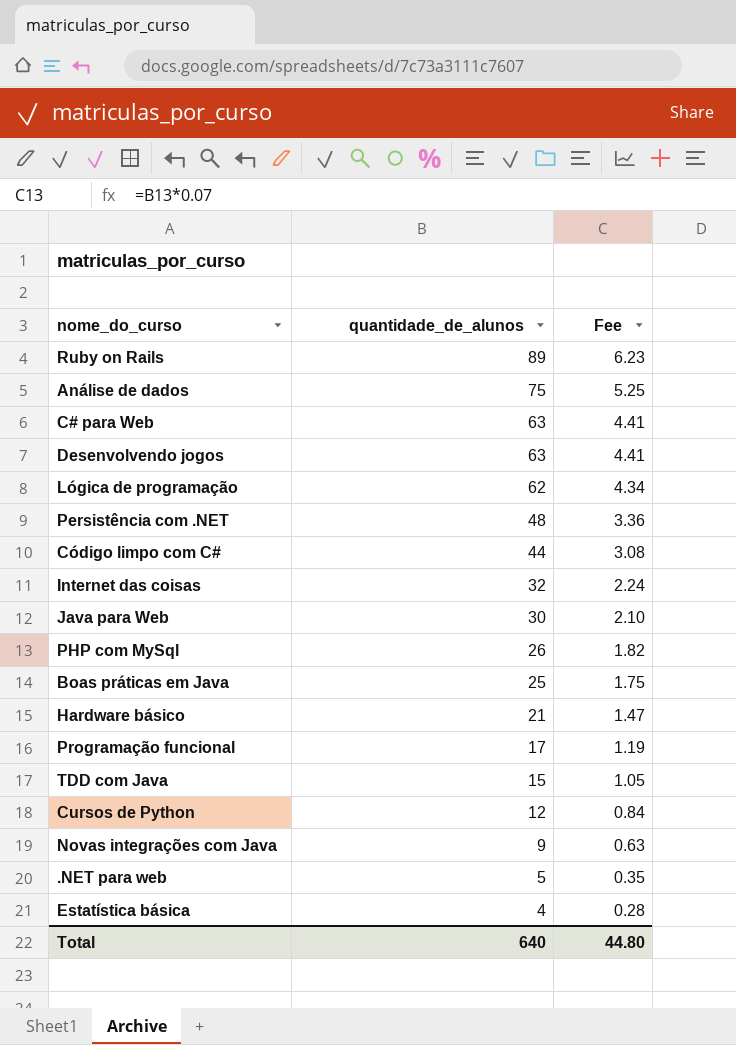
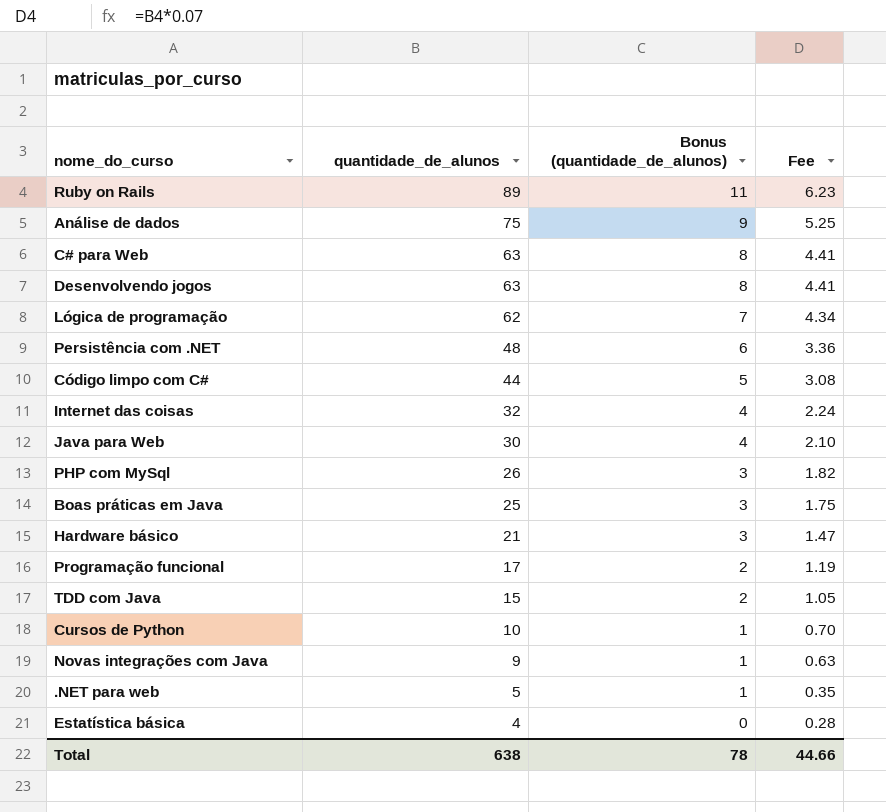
column Bonus (quantidade_de_alunos) | formula: none -> [quantidade_de_alunos] * 0.12
Cursos de Python | quantidade_de_alunos: 12 -> 10
Cursos de Python | Fee: 0.84 -> 0.70
Total | quantidade_de_alunos: 640 -> 638
Total | Fee: 44.80 -> 44.66

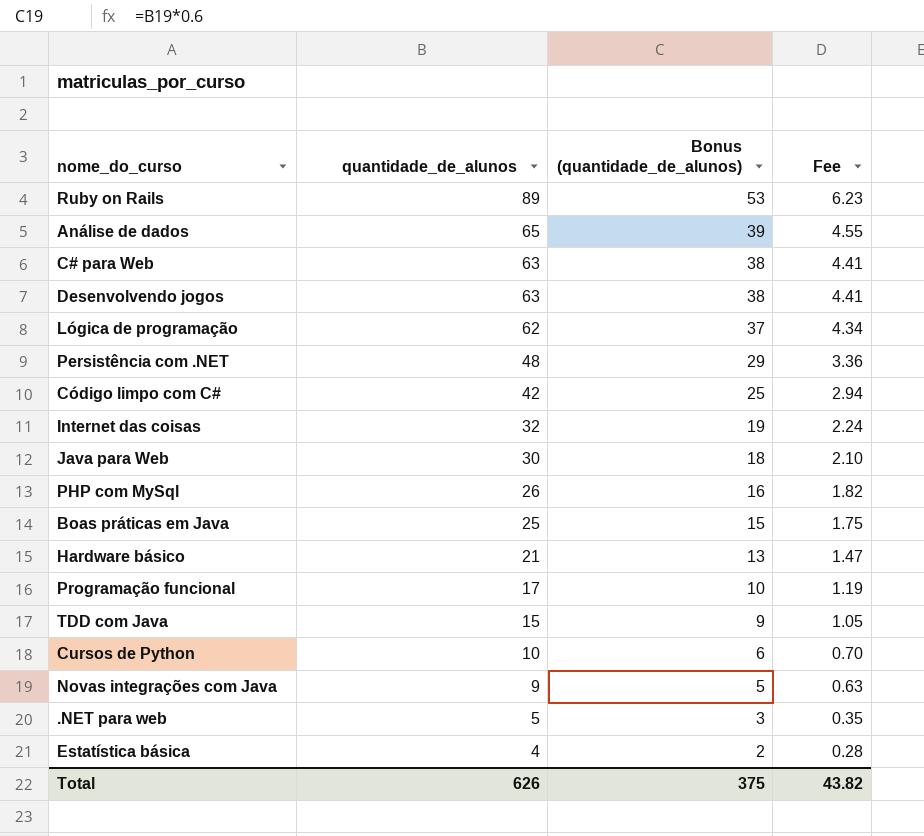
column Bonus (quantidade_de_alunos) | formula: [quantidade_de_alunos] * 0.12 -> [quantidade_de_alunos] * 0.6
Análise de dados | quantidade_de_alunos: 75 -> 65
Análise de dados | Fee: 5.25 -> 4.55
Código limpo com C# | quantidade_de_alunos: 44 -> 42
Código limpo com C# | Fee: 3.08 -> 2.94
Total | quantidade_de_alunos: 638 -> 626
Total | Bonus (quantidade_de_alunos): 78 -> 375
Total | Fee: 44.66 -> 43.82

